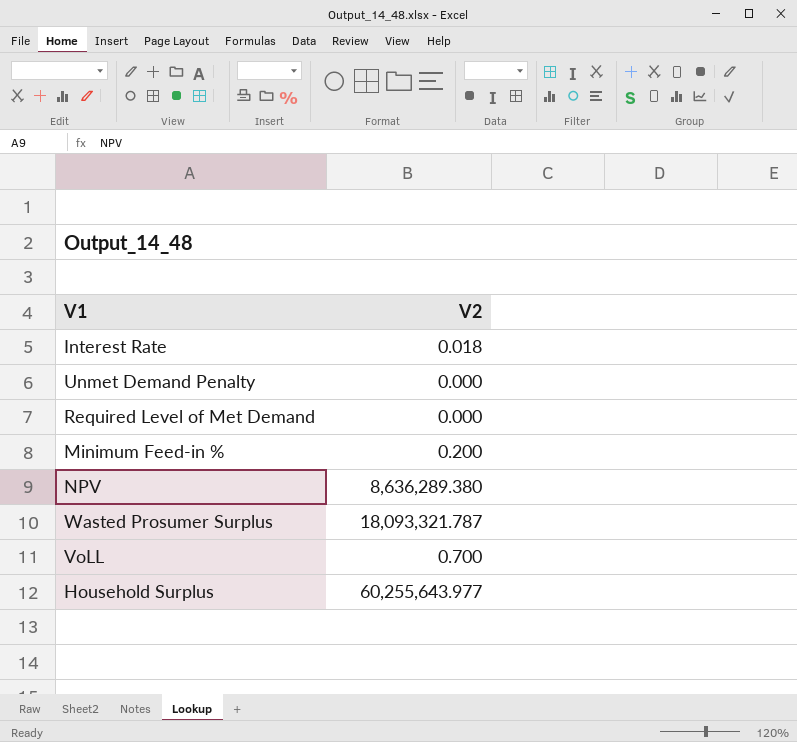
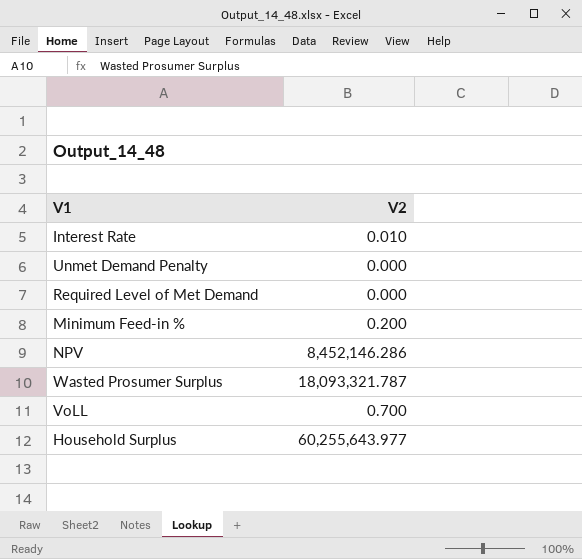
Interest Rate | V2: 0.018 -> 0.010
NPV | V2: 8,636,289.380 -> 8,452,146.286

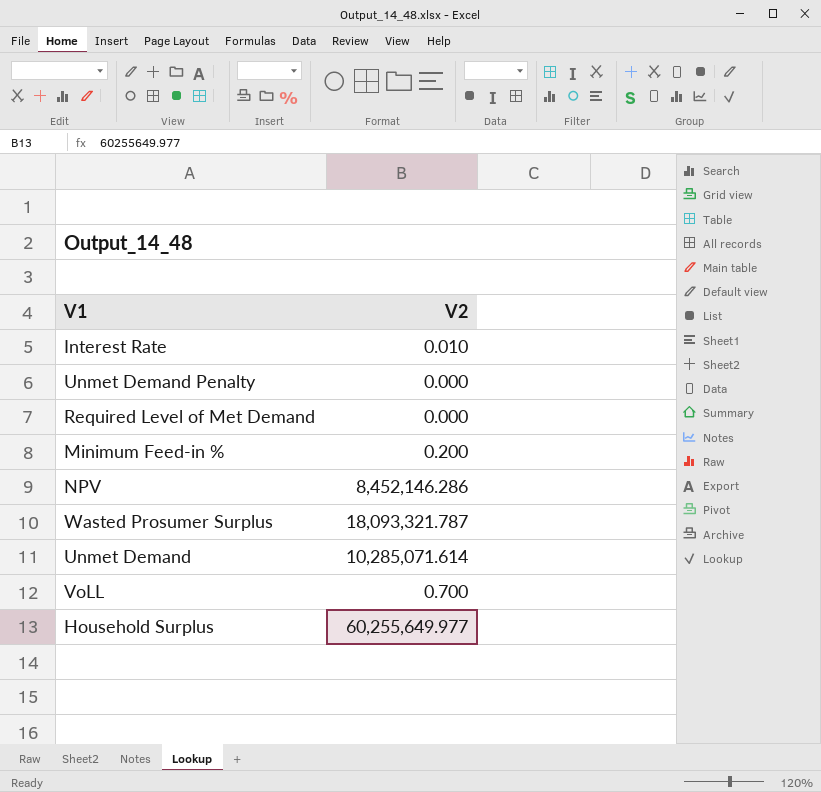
row Unmet Demand: none -> 10,285,071.614
Household Surplus | V2: 60,255,643.977 -> 60,255,649.977

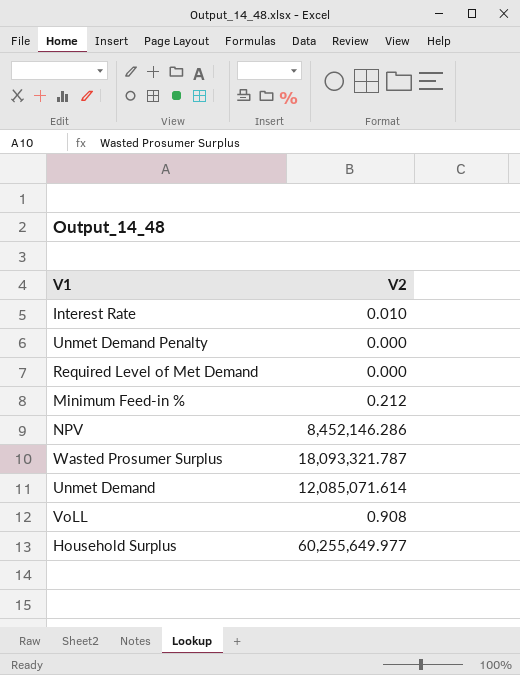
Minimum Feed-in % | V2: 0.200 -> 0.212
Unmet Demand | V2: 10,285,071.614 -> 12,085,071.614
VoLL | V2: 0.700 -> 0.908

